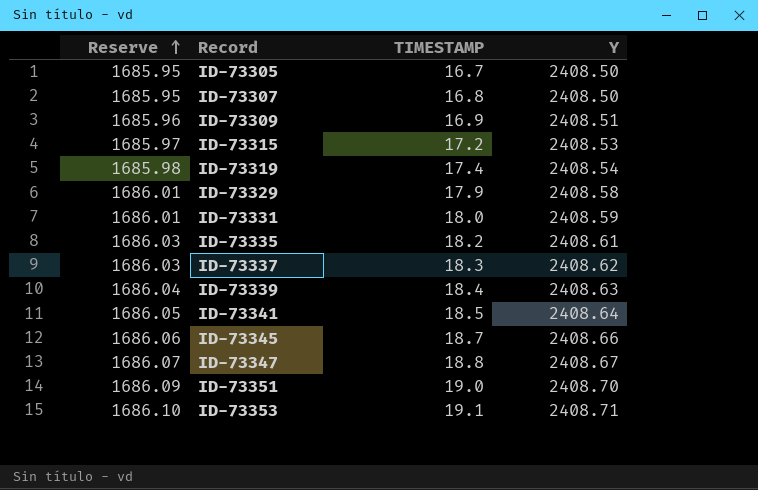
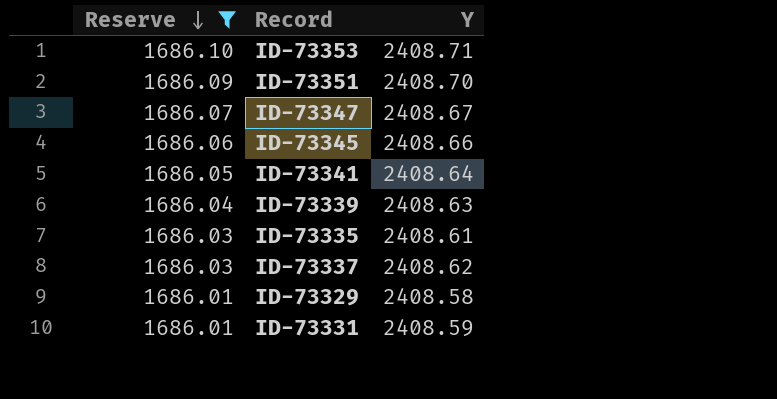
filter: none -> Reserve >= 1686.01
row order: Reserve ascending -> Reserve descending
column TIMESTAMP | position: 3 -> none

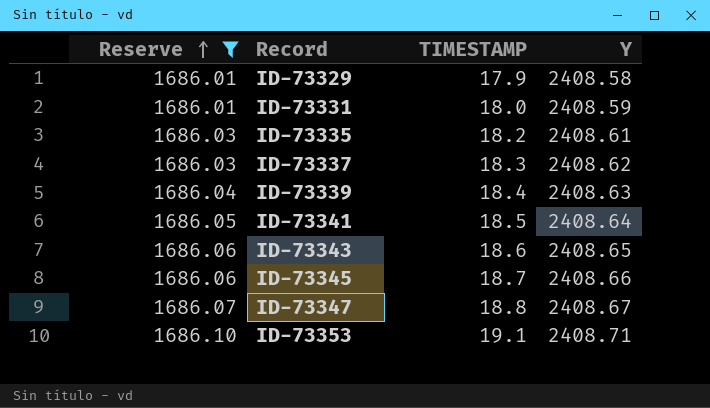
row order: Reserve descending -> Reserve ascending
column TIMESTAMP | position: none -> 3
row ID-73351: 1686.09 | 2408.70 -> none
row ID-73343: none -> 1686.06 | 18.6 | 2408.65

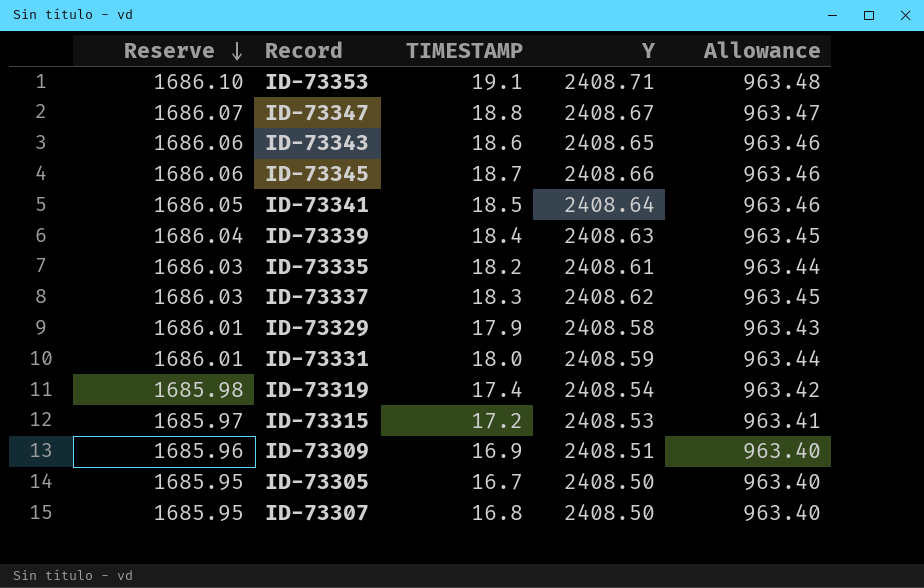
filter: Reserve >= 1686.01 -> none
row order: Reserve ascending -> Reserve descending
column Allowance | formula: none -> [Y] * 0.4

